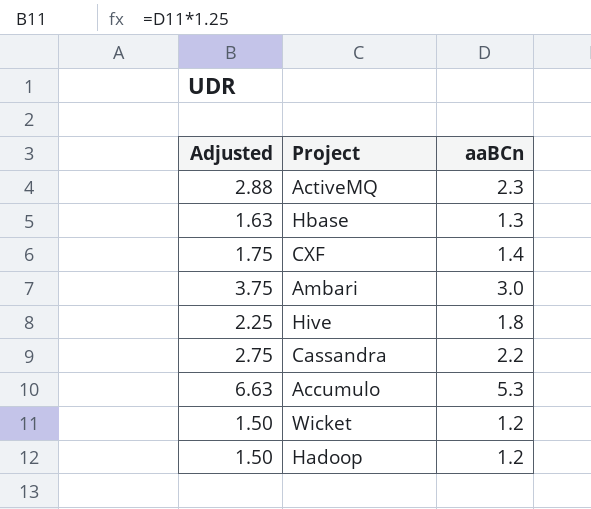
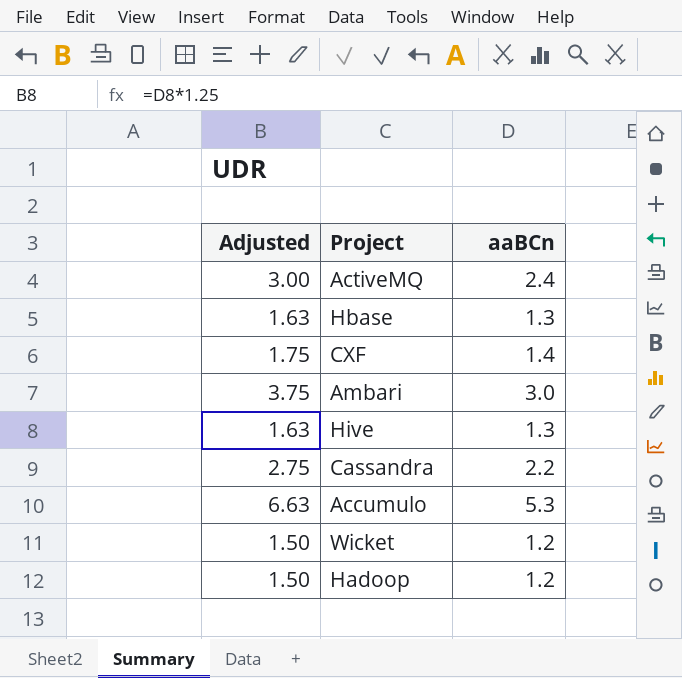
ActiveMQ | Adjusted: 2.88 -> 3.00
ActiveMQ | aaBCn: 2.3 -> 2.4
Hive | Adjusted: 2.25 -> 1.63
Hive | aaBCn: 1.8 -> 1.3

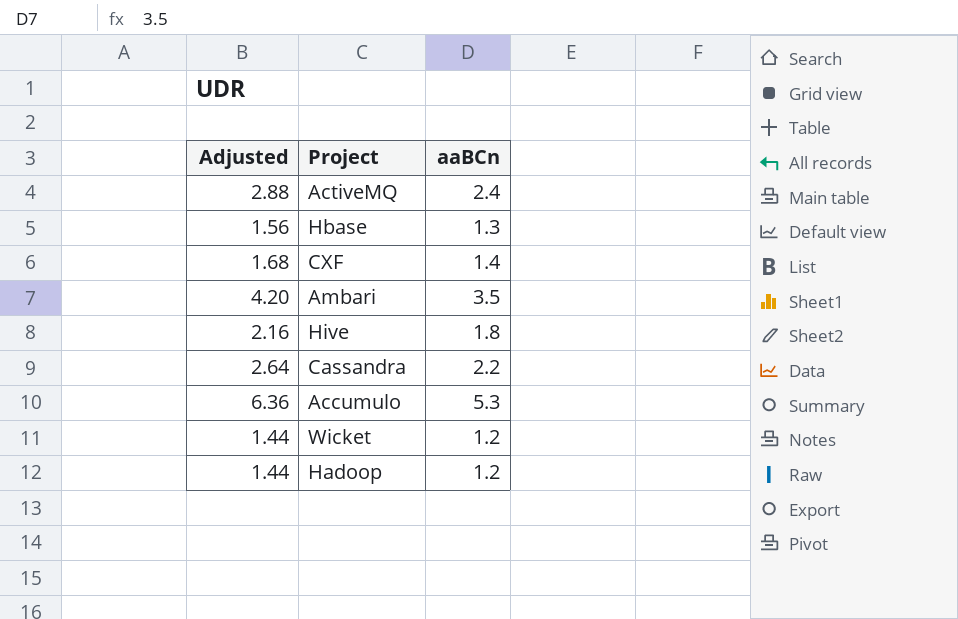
column Adjusted | formula: [aaBCn] * 1.25 -> [aaBCn] * 1.2
Ambari | aaBCn: 3.0 -> 3.5
Hive | aaBCn: 1.3 -> 1.8

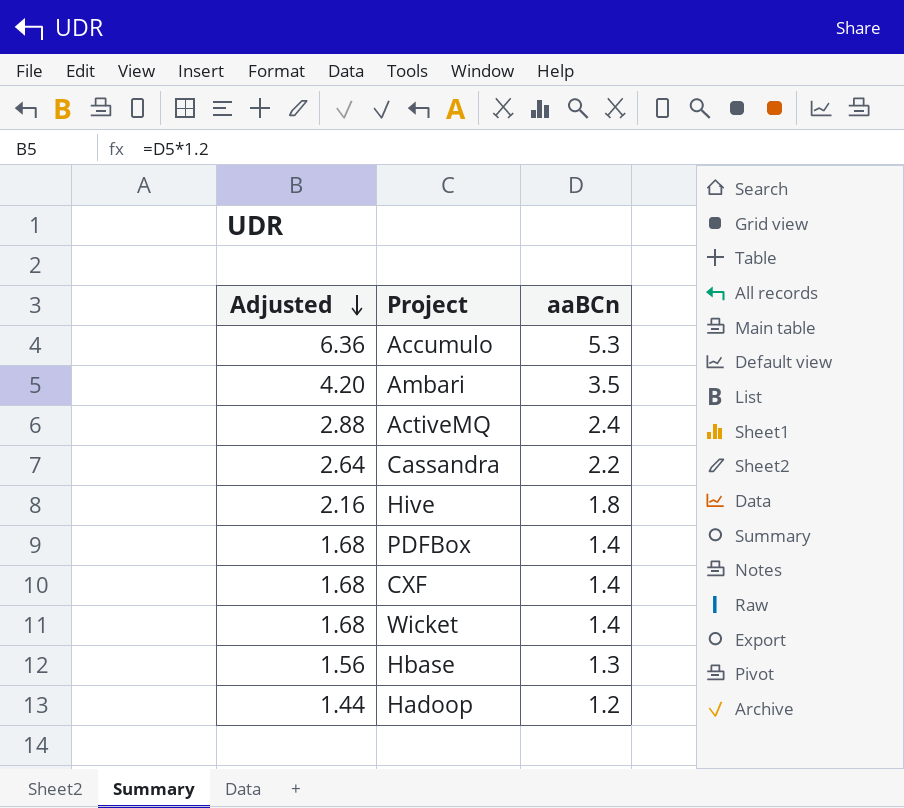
row order: none -> Adjusted descending
row PDFBox: none -> 1.68 | 1.4
Wicket | Adjusted: 1.44 -> 1.68
Wicket | aaBCn: 1.2 -> 1.4

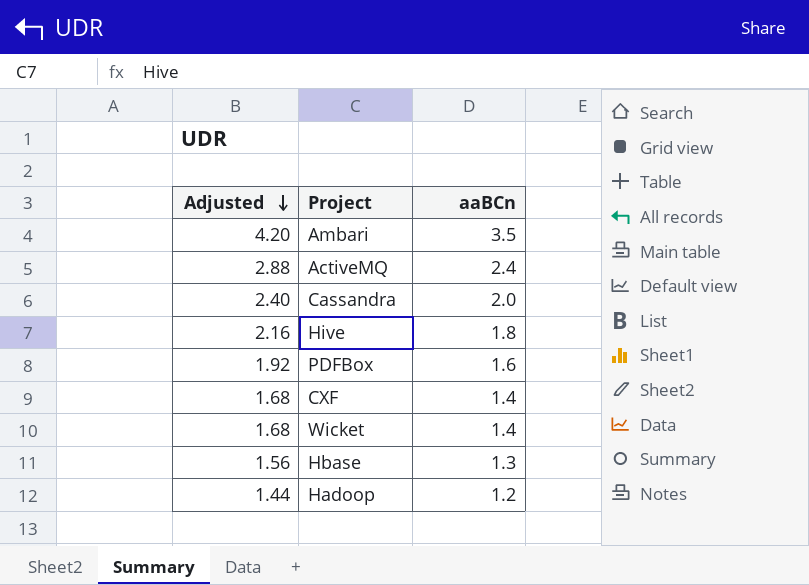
row Accumulo: 6.36 | 5.3 -> none
Cassandra | Adjusted: 2.64 -> 2.40
Cassandra | aaBCn: 2.2 -> 2.0
PDFBox | Adjusted: 1.68 -> 1.92
PDFBox | aaBCn: 1.4 -> 1.6

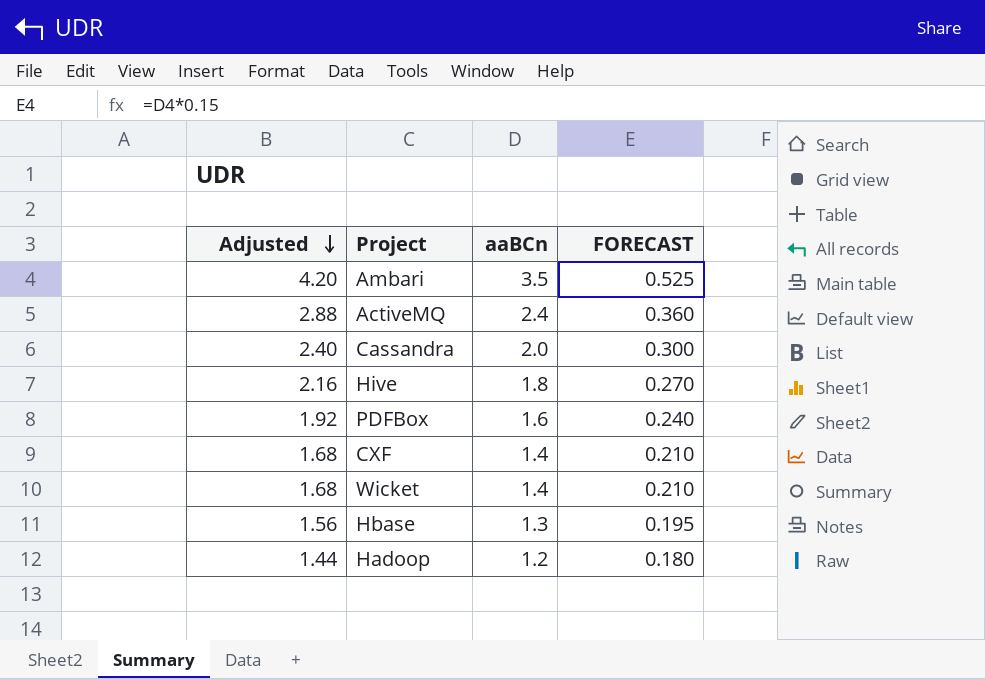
column FORECAST | formula: none -> [aaBCn] * 0.15

